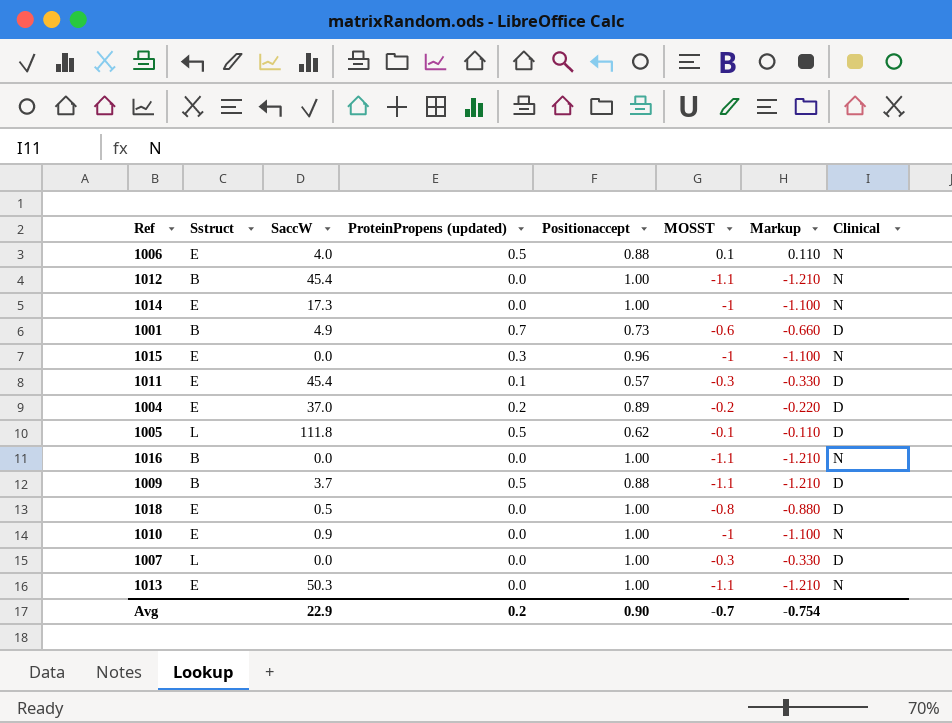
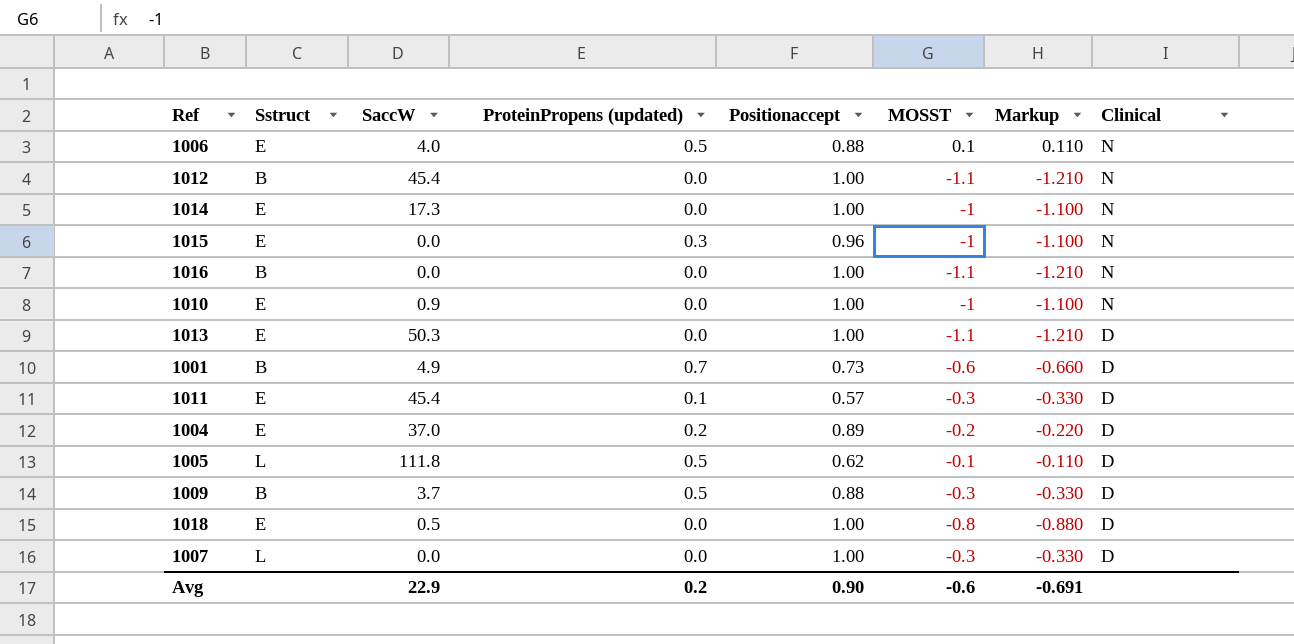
row order: none -> Clinical descending
1013 | Clinical: N -> D
1009 | MOSST: -1.1 -> -0.3
1009 | Markup: -1.210 -> -0.330
Avg | MOSST: -0.7 -> -0.6
Avg | Markup: -0.754 -> -0.691

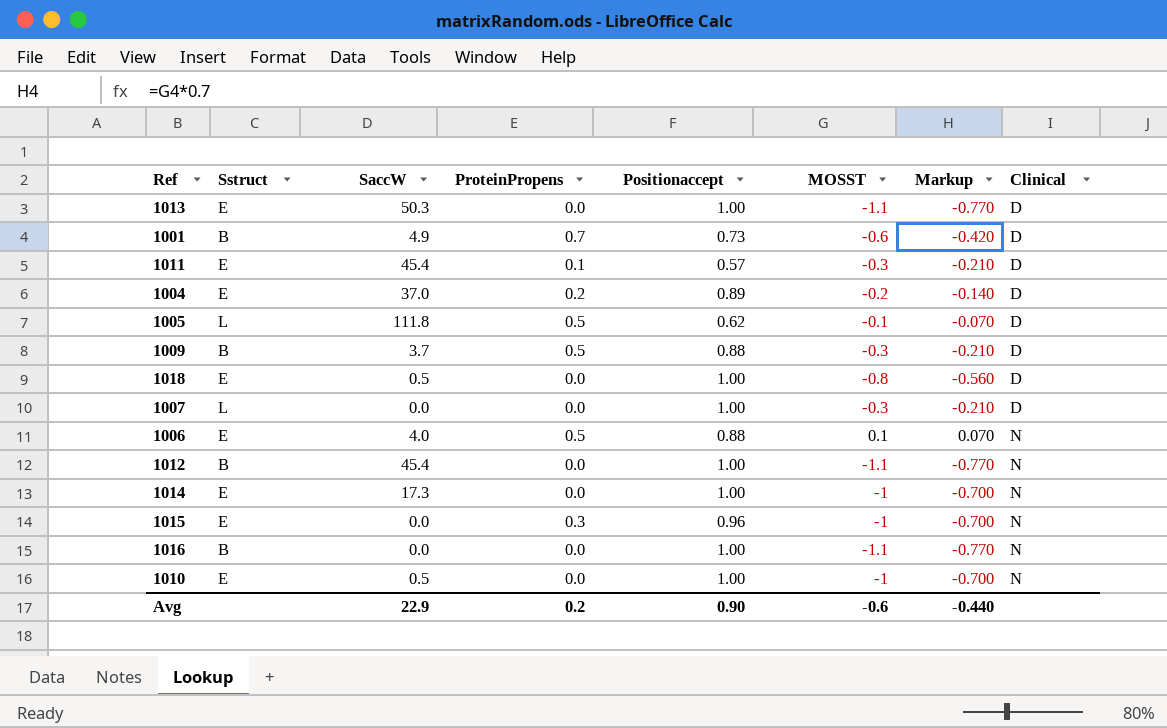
row order: Clinical descending -> Clinical ascending
column name: ProteinPropens (updated) -> ProteinPropens
column Markup | formula: [MOSST] * 1.1 -> [MOSST] * 0.7
1010 | SaccW: 0.9 -> 0.5
Avg | Markup: -0.691 -> -0.440

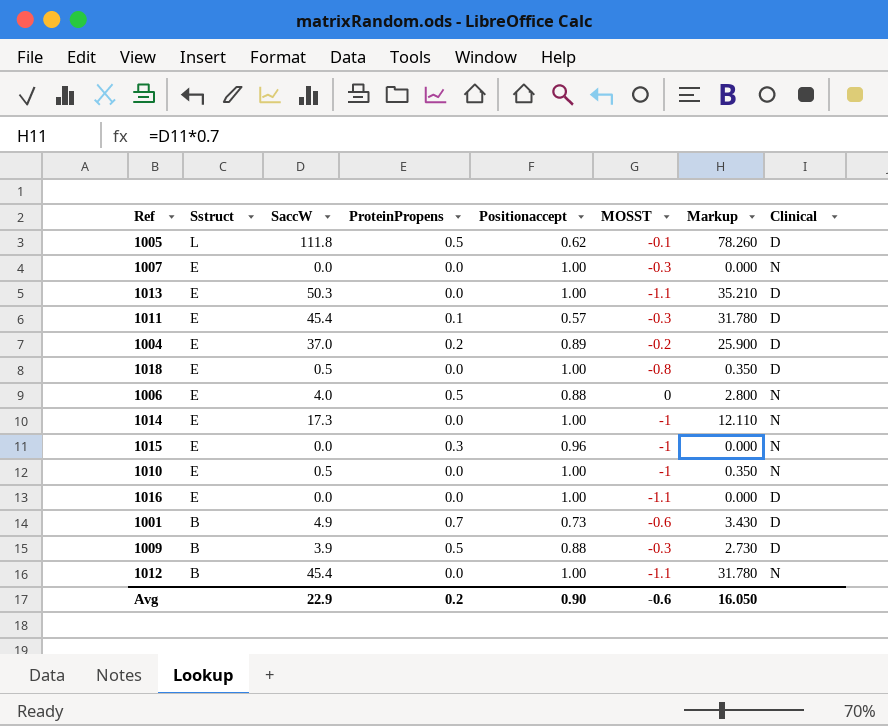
row order: Clinical ascending -> Sstruct descending
column Markup | formula: [MOSST] * 0.7 -> [SaccW] * 0.7
1007 | Sstruct: L -> E
1007 | Clinical: D -> N
1006 | MOSST: 0.1 -> 0
1016 | Sstruct: B -> E
1016 | Clinical: N -> D
1009 | SaccW: 3.7 -> 3.9
Avg | Markup: -0.440 -> 16.050

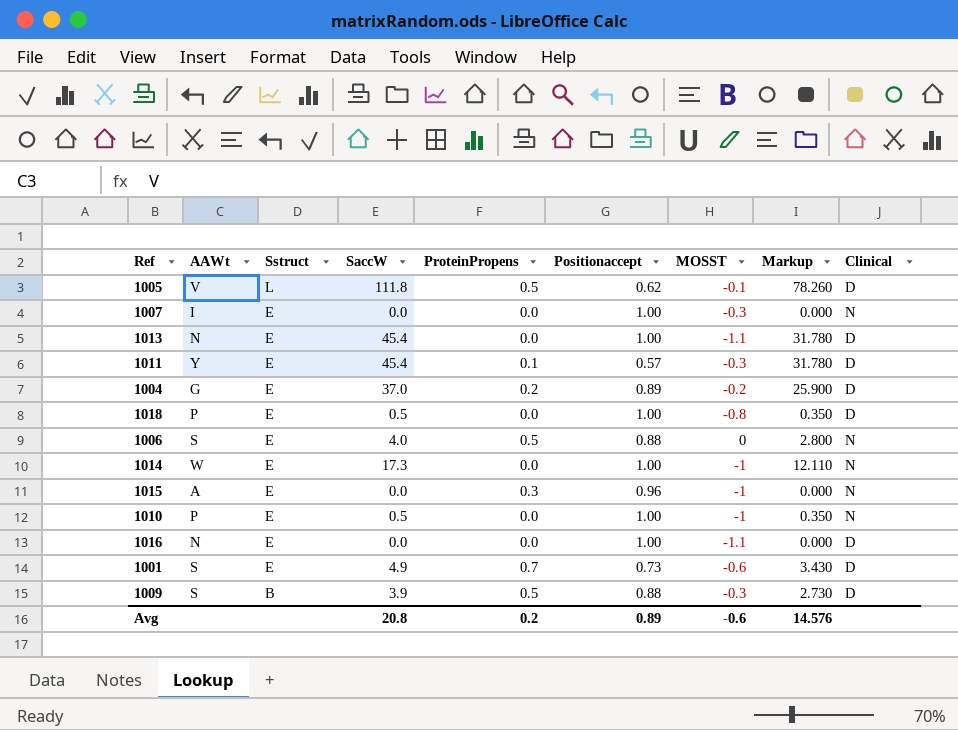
column AAWt | position: none -> 2
row 1012: B | 45.4 | 0.0 | 1.00 | -1.1 | 31.780 | N -> none
1013 | SaccW: 50.3 -> 45.4
1013 | Markup: 35.210 -> 31.780
1001 | Sstruct: B -> E
Avg | SaccW: 22.9 -> 20.8
Avg | Positionaccept: 0.90 -> 0.89
Avg | Markup: 16.050 -> 14.576

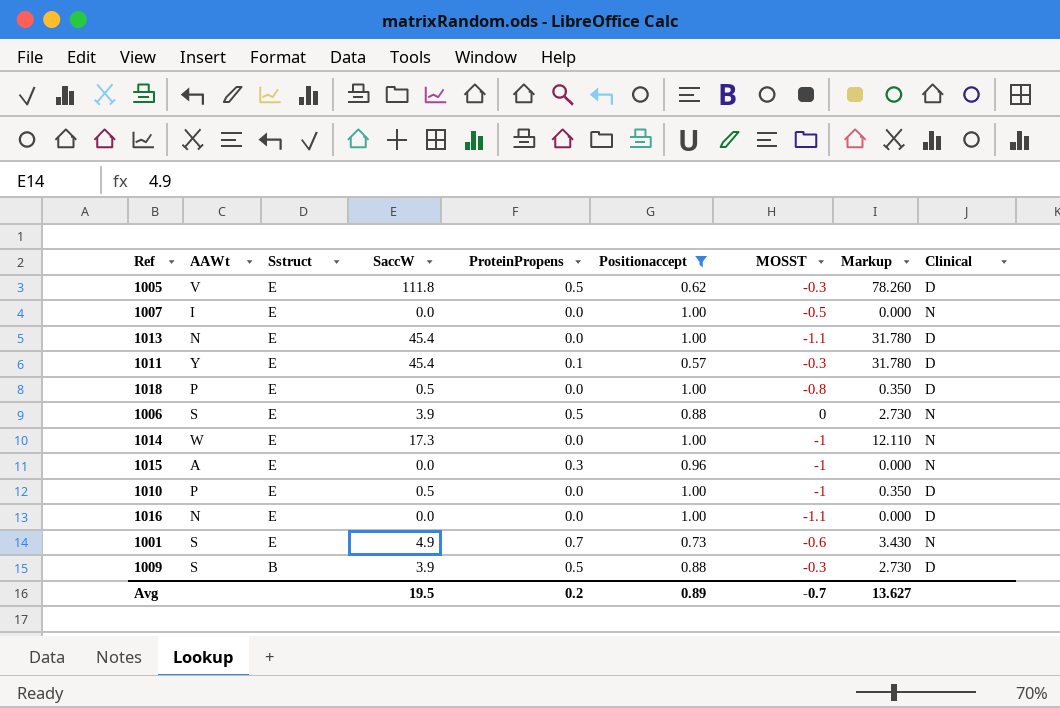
filter: none -> Positionaccept != 0.89
1005 | Sstruct: L -> E
1005 | MOSST: -0.1 -> -0.3
1007 | MOSST: -0.3 -> -0.5
1006 | SaccW: 4.0 -> 3.9
1006 | Markup: 2.800 -> 2.730
1010 | Clinical: N -> D
1001 | Clinical: D -> N
Avg | SaccW: 20.8 -> 19.5
Avg | MOSST: -0.6 -> -0.7
Avg | Markup: 14.576 -> 13.627

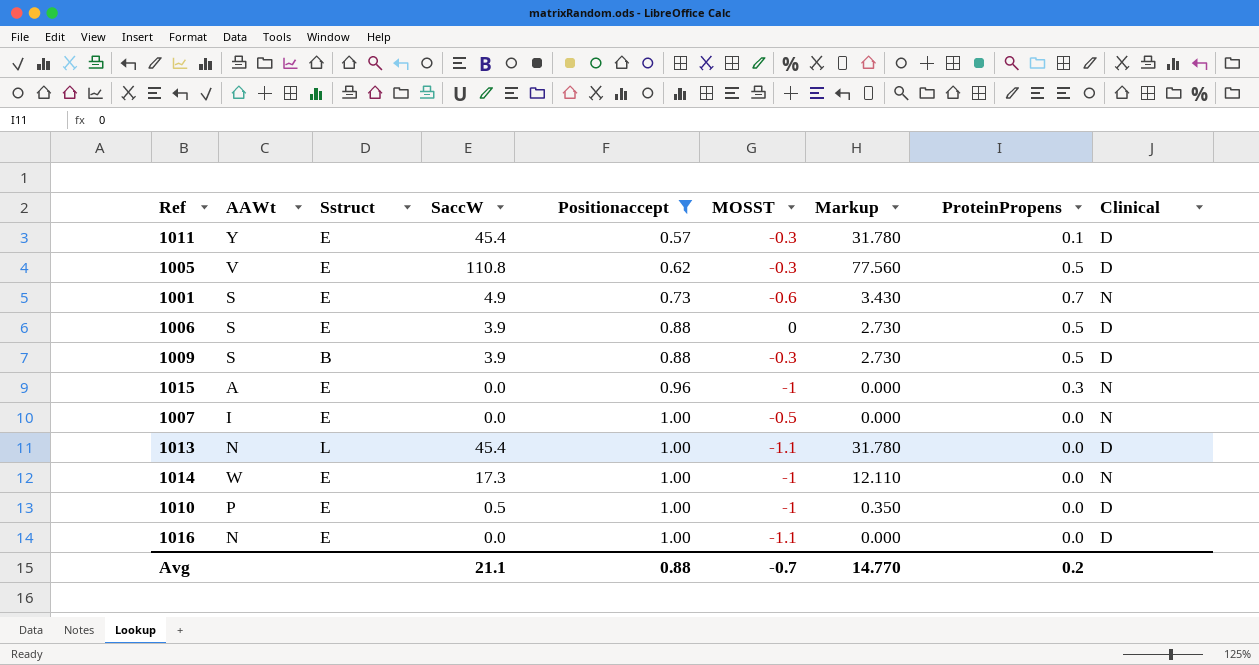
row order: Sstruct descending -> Positionaccept ascending
column ProteinPropens | position: 5 -> 8
row 1018: P | E | 0.5 | 0.0 | 1.00 | -0.8 | 0.350 | D -> none
1005 | SaccW: 111.8 -> 110.8
1005 | Markup: 78.260 -> 77.560
1006 | Clinical: N -> D
1013 | Sstruct: E -> L
Avg | SaccW: 19.5 -> 21.1
Avg | Positionaccept: 0.89 -> 0.88
Avg | Markup: 13.627 -> 14.770

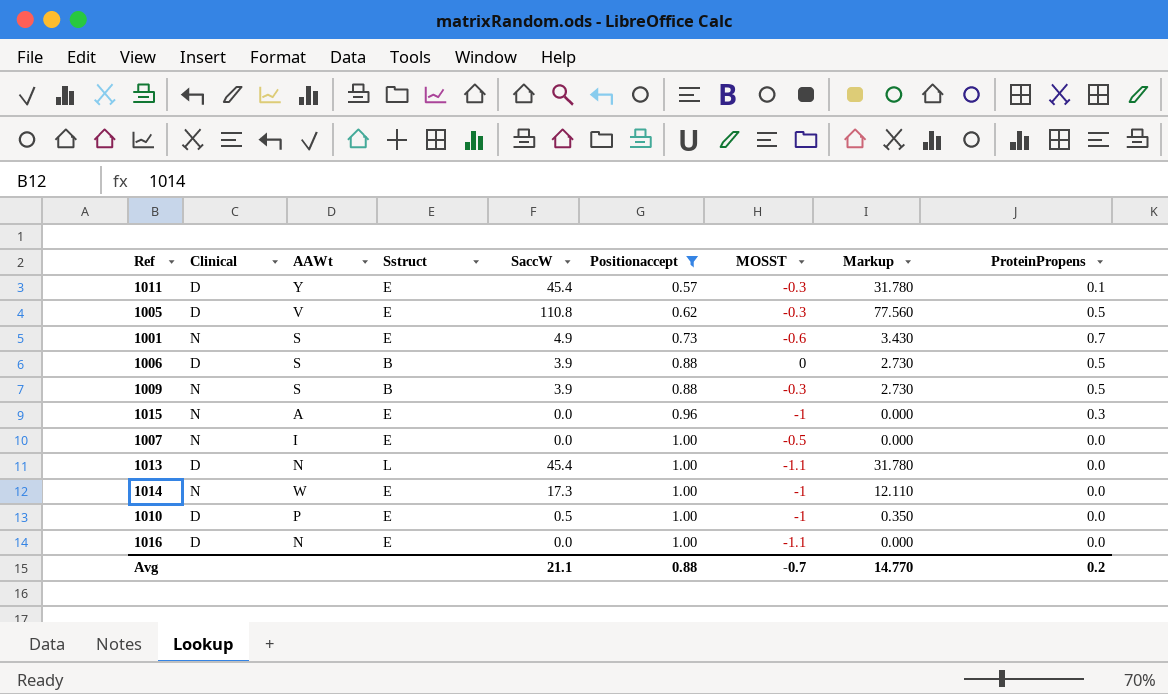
column Clinical | position: 9 -> 2
1006 | Sstruct: E -> B
1009 | Clinical: D -> N

